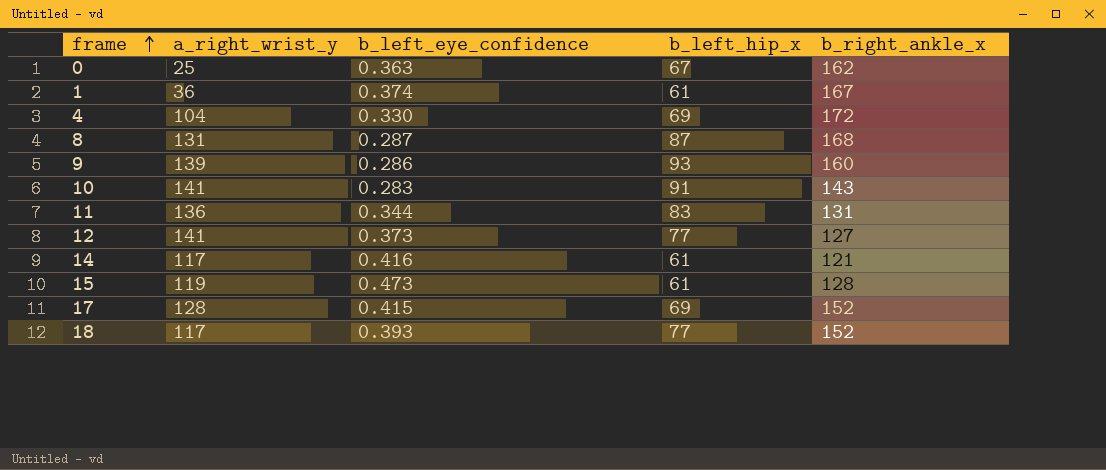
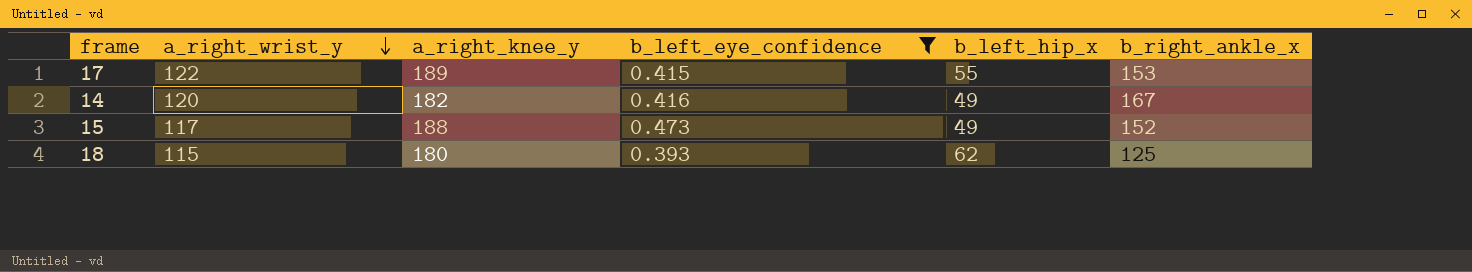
filter: none -> b_left_eye_confidence >= 0.393
row order: frame ascending -> a_right_wrist_y descending
column a_right_knee_y | position: none -> 3
17 | a_right_wrist_y: 128 -> 122
17 | b_left_hip_x: 69 -> 55
17 | b_right_ankle_x: 152 -> 153
14 | a_right_wrist_y: 117 -> 120
14 | b_left_hip_x: 61 -> 49
14 | b_right_ankle_x: 121 -> 167
15 | a_right_wrist_y: 119 -> 117
15 | b_left_hip_x: 61 -> 49
15 | b_right_ankle_x: 128 -> 152
18 | a_right_wrist_y: 117 -> 115
18 | b_left_hip_x: 77 -> 62
18 | b_right_ankle_x: 152 -> 125

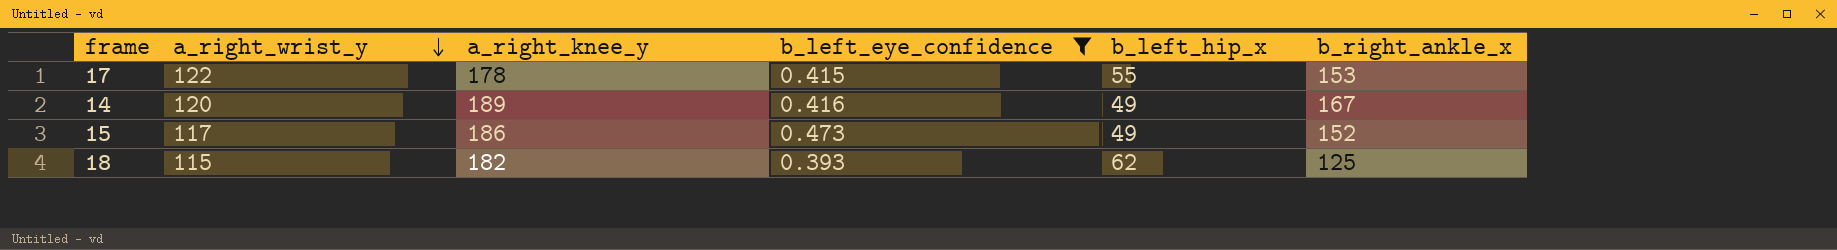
17 | a_right_knee_y: 189 -> 178
14 | a_right_knee_y: 182 -> 189
15 | a_right_knee_y: 188 -> 186
18 | a_right_knee_y: 180 -> 182

